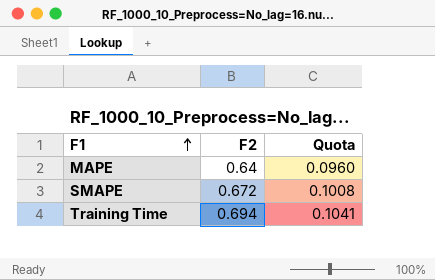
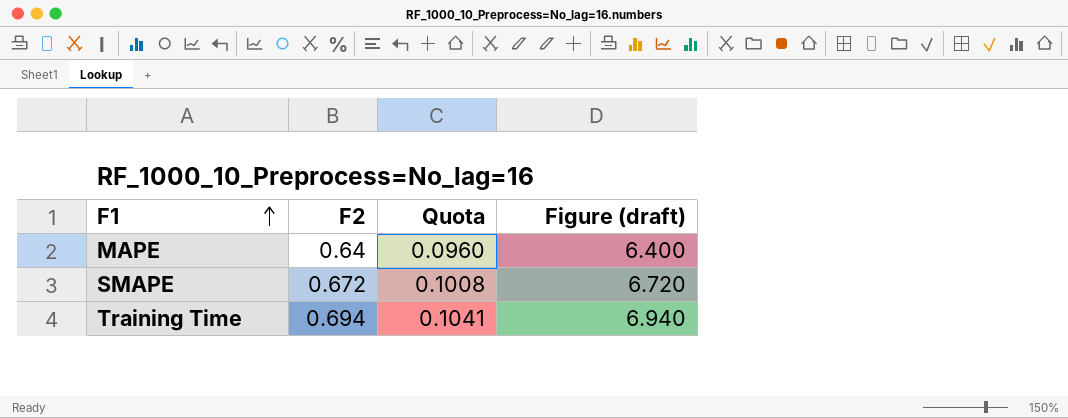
column Figure (draft) | formula: none -> [F2] * 10

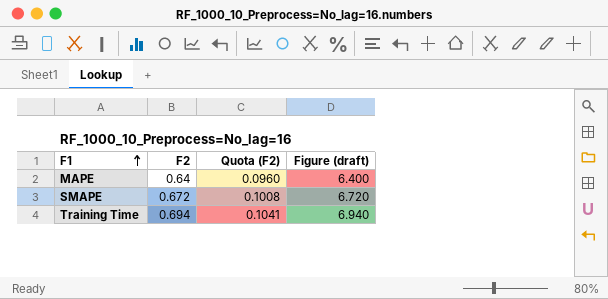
column name: Quota -> Quota (F2)

